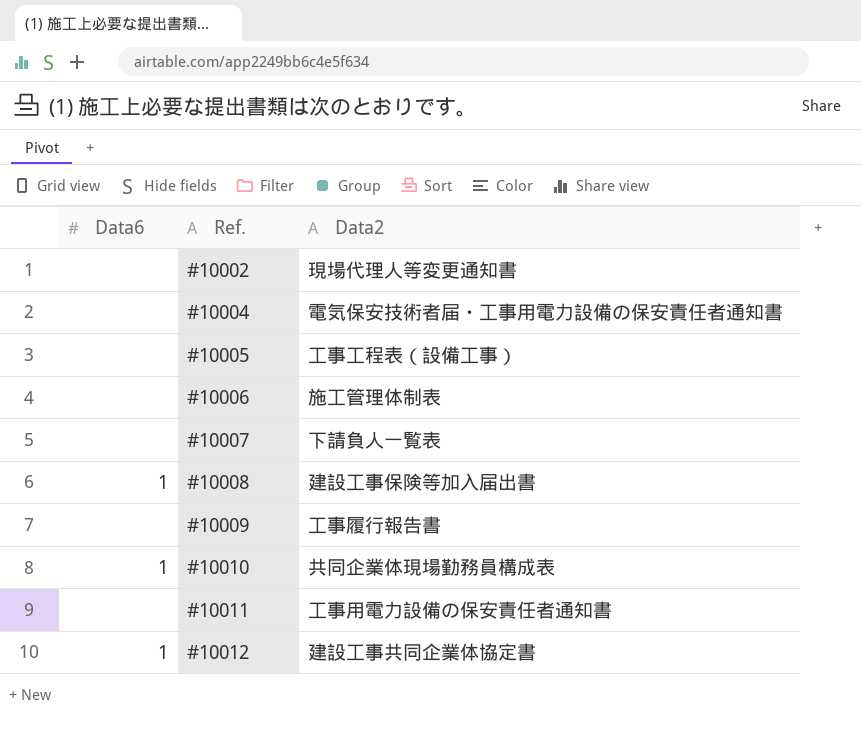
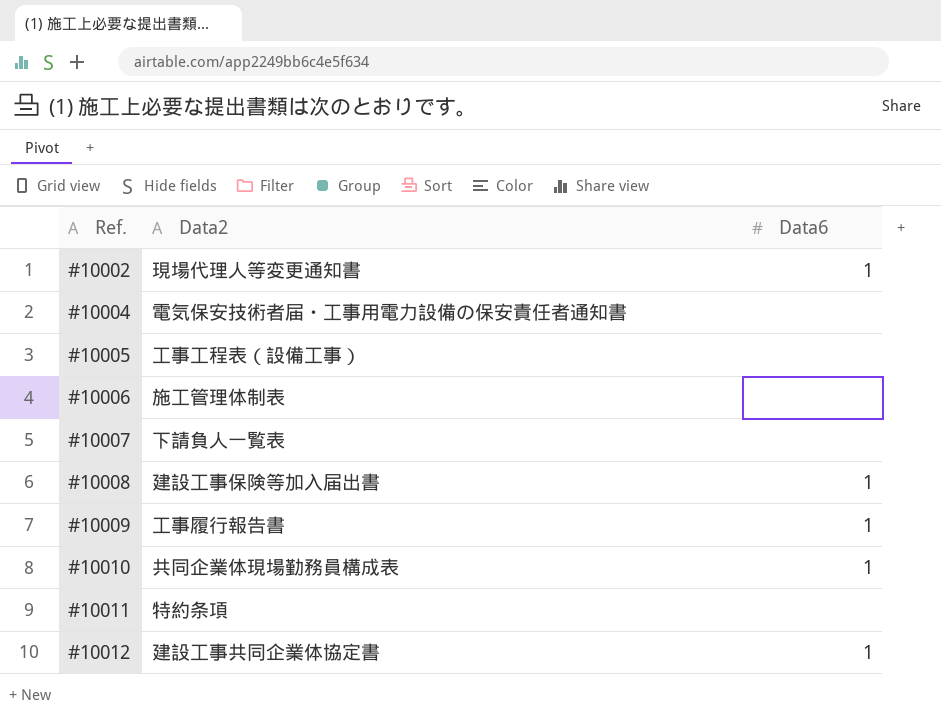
column Data6 | position: 1 -> 3
#10002 | Data6: none -> 1
#10009 | Data6: none -> 1
#10011 | Data2: 工事用電力設備の保安責任者通知書 -> 特約条項

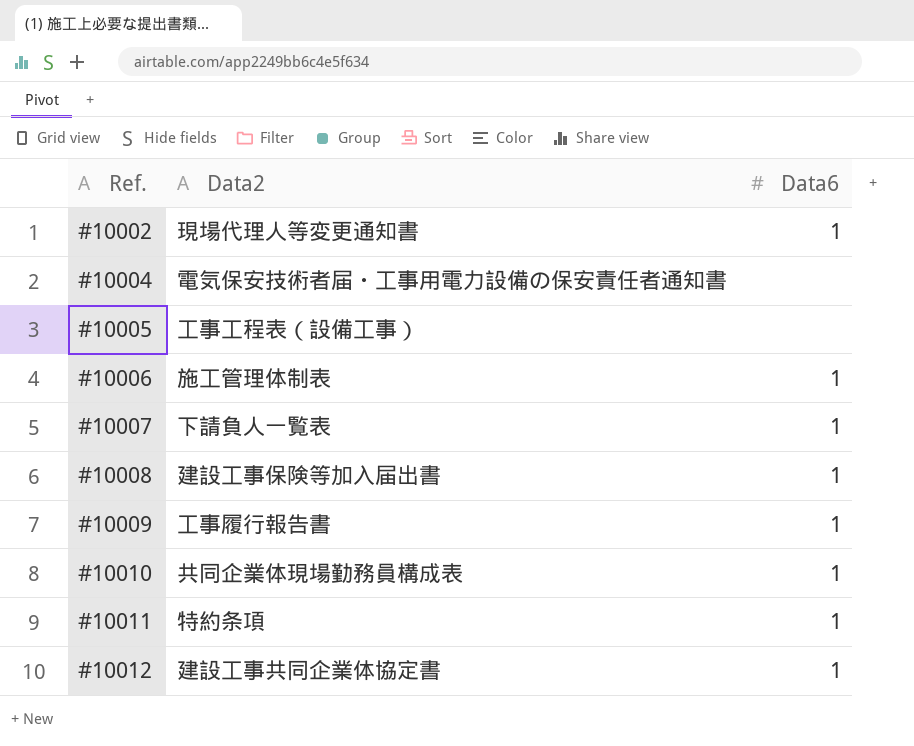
#10006 | Data6: none -> 1
#10007 | Data6: none -> 1
#10011 | Data6: none -> 1

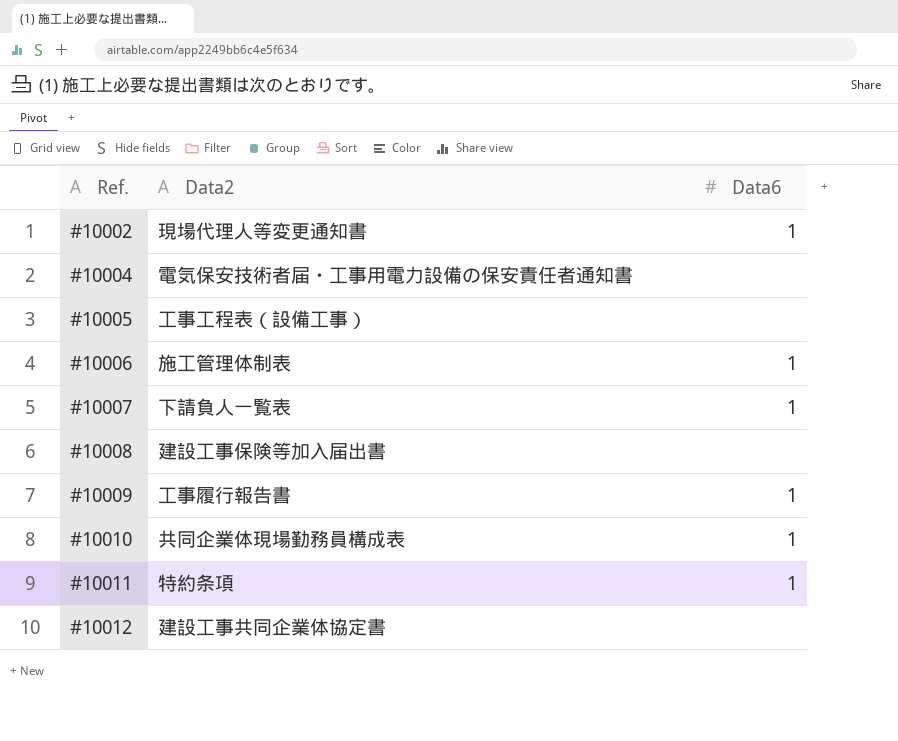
#10008 | Data6: 1 -> none
#10012 | Data6: 1 -> none

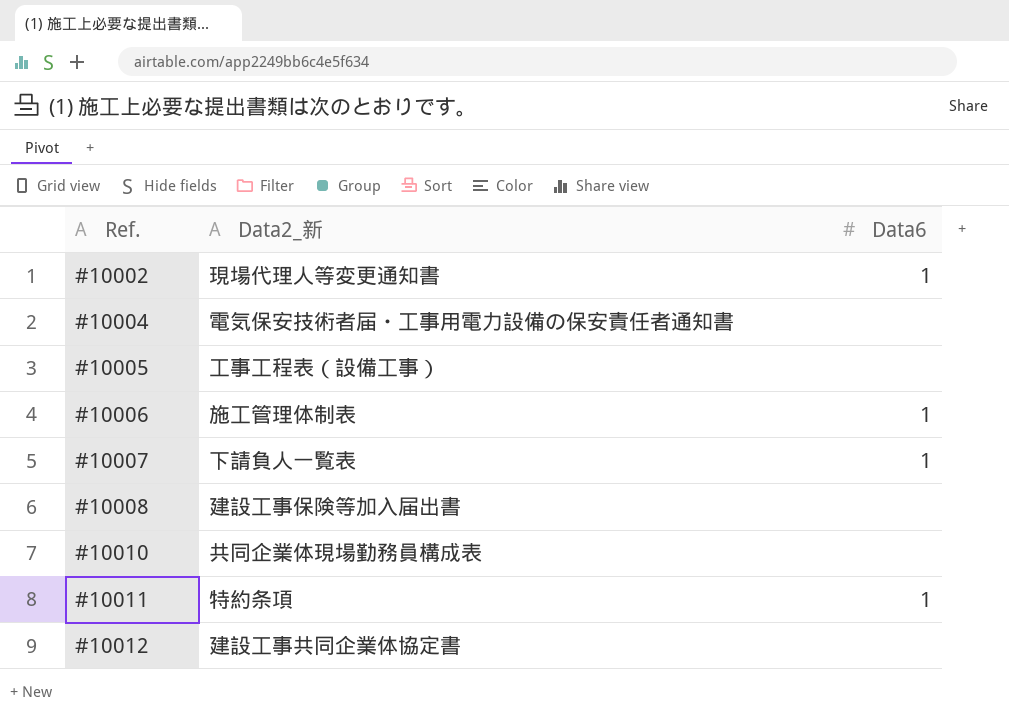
column name: Data2 -> Data2_新
row #10009: 工事履行報告書 | 1 -> none
#10010 | Data6: 1 -> none

